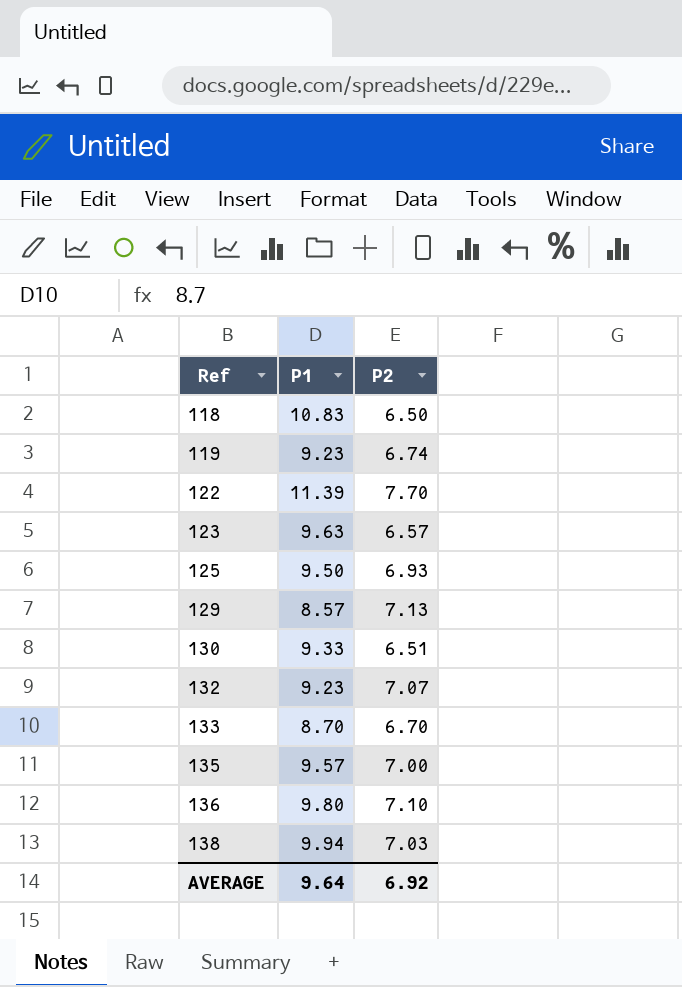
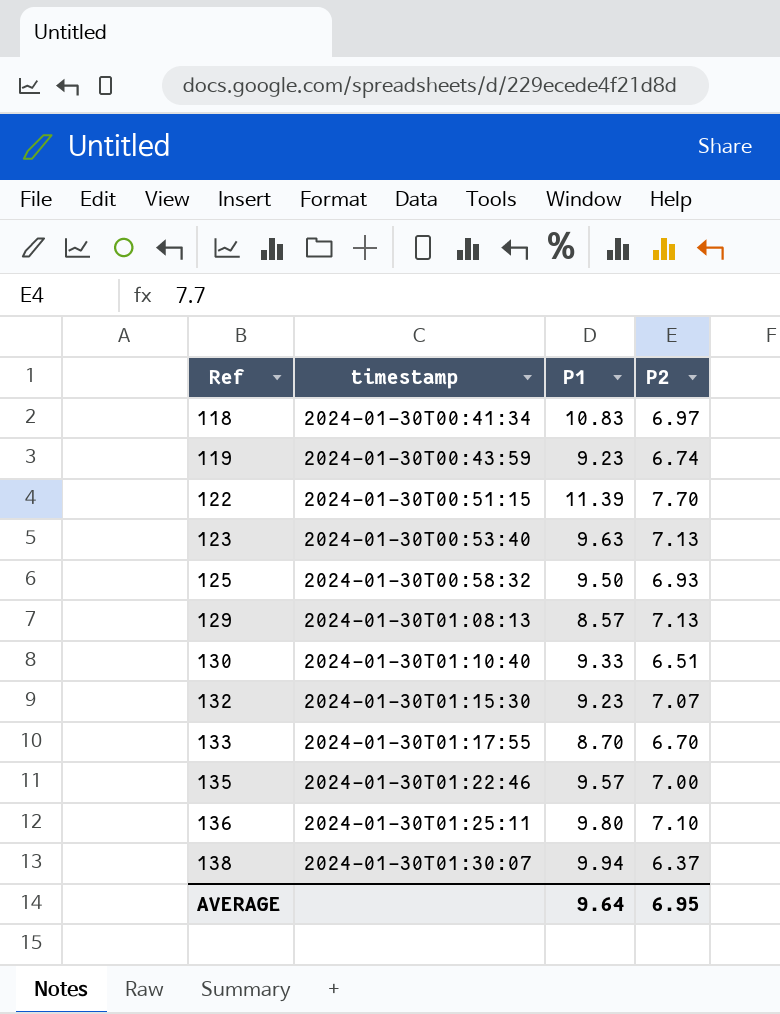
column timestamp | position: none -> 2
118 | P2: 6.50 -> 6.97
123 | P2: 6.57 -> 7.13
138 | P2: 7.03 -> 6.37
AVERAGE | P2: 6.92 -> 6.95

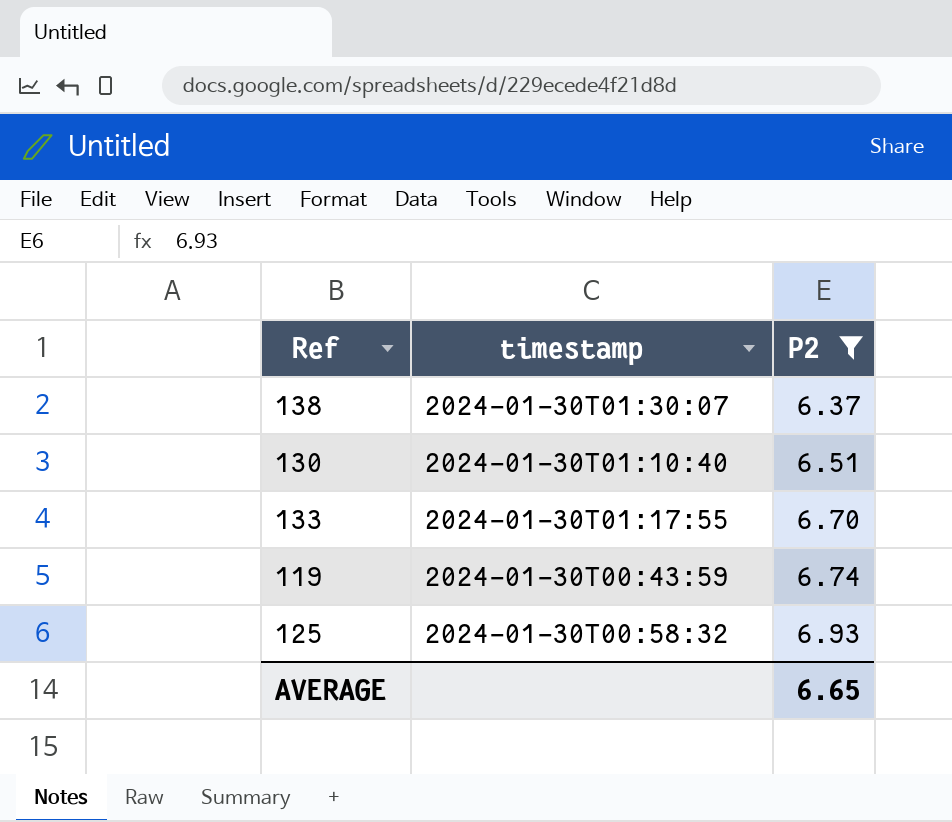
filter: none -> P2 <= 6.93
row order: Ref ascending -> P2 ascending
column P1 | position: 3 -> none
AVERAGE | P2: 6.95 -> 6.65

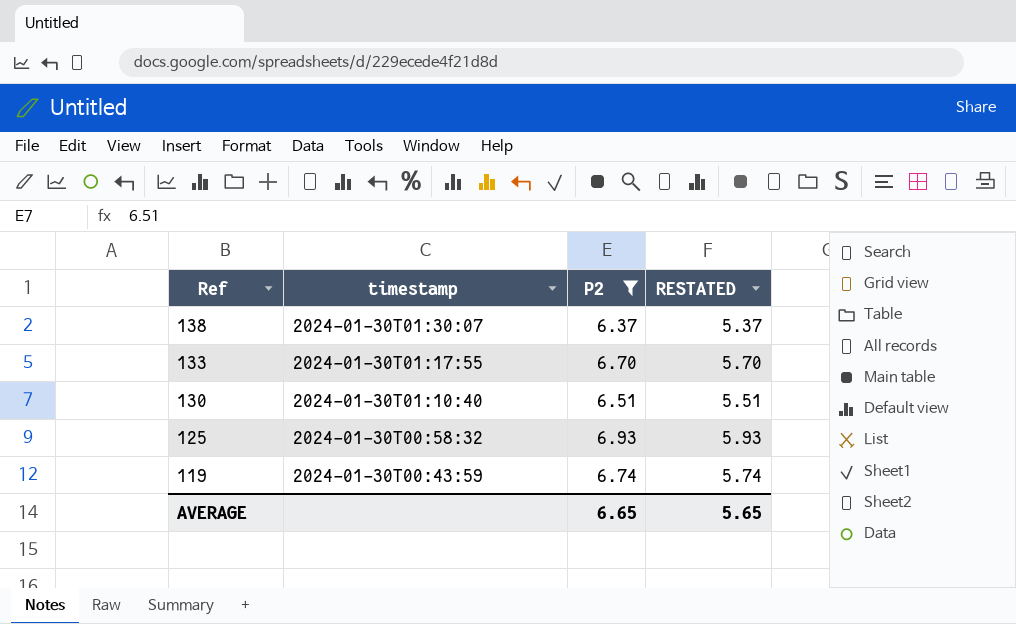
row order: P2 ascending -> Ref descending
column RESTATED | formula: none -> [P2] - 1

